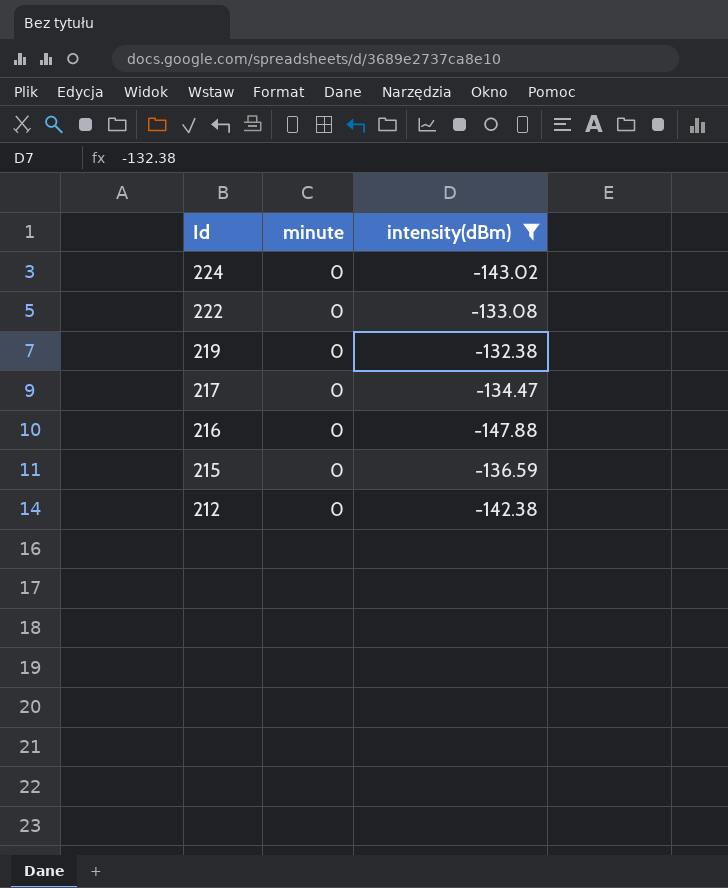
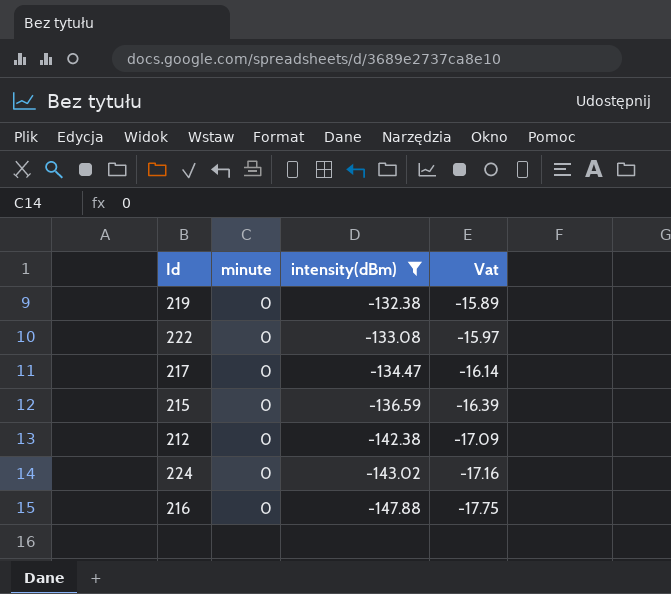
row order: Id descending -> intensity(dBm) descending
column Vat | formula: none -> [intensity(dBm)] * 0.12

